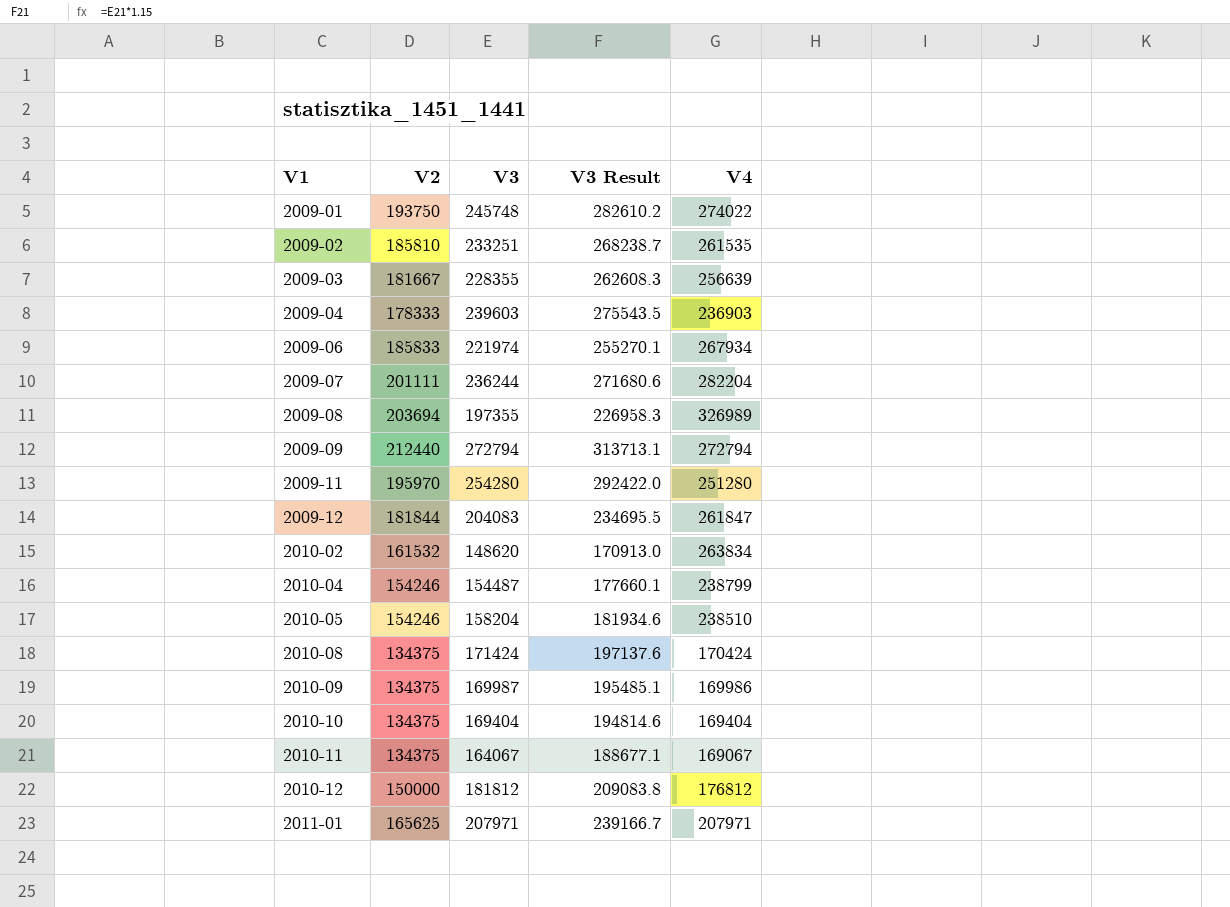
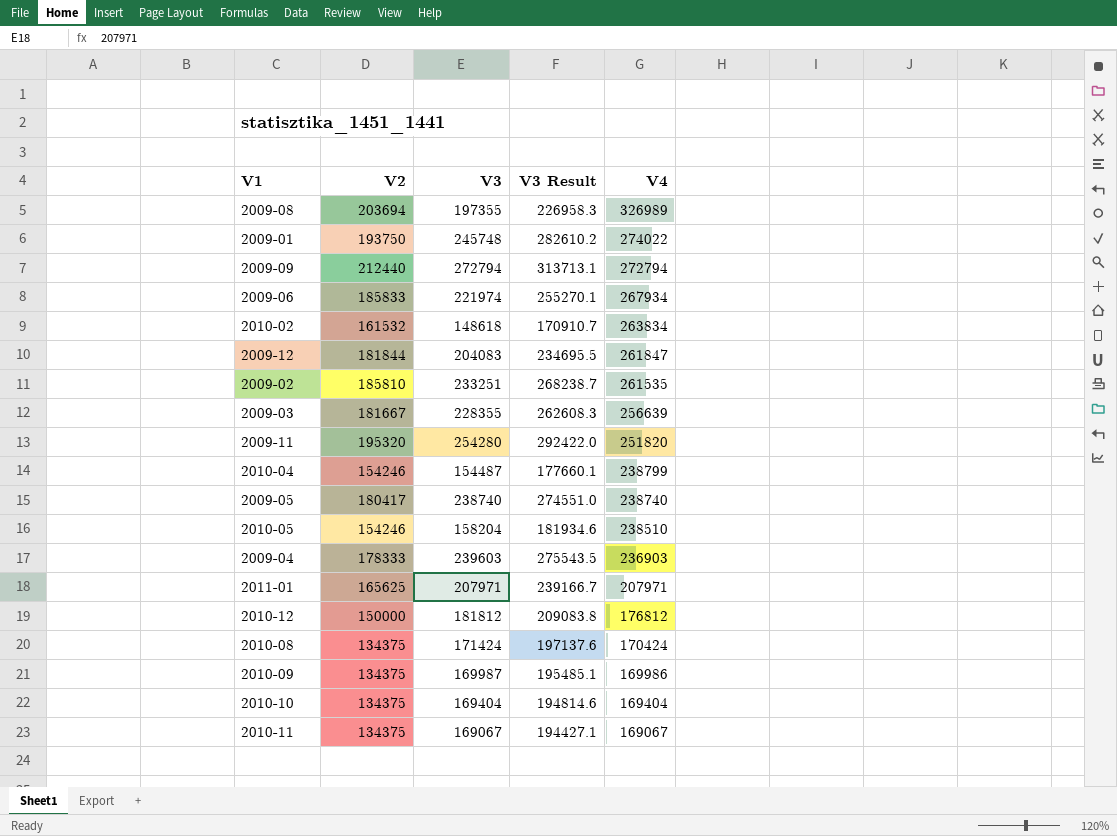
row order: V1 ascending -> V4 descending
row 2009-07: 201111 | 236244 | 271680.6 | 282204 -> none
2010-02 | V3: 148620 -> 148618
2010-02 | V3 Result: 170913.0 -> 170910.7
2009-11 | V2: 195970 -> 195320
2009-11 | V4: 251280 -> 251820
row 2009-05: none -> 180417 | 238740 | 274551.0 | 238740
2010-11 | V3: 164067 -> 169067
2010-11 | V3 Result: 188677.1 -> 194427.1

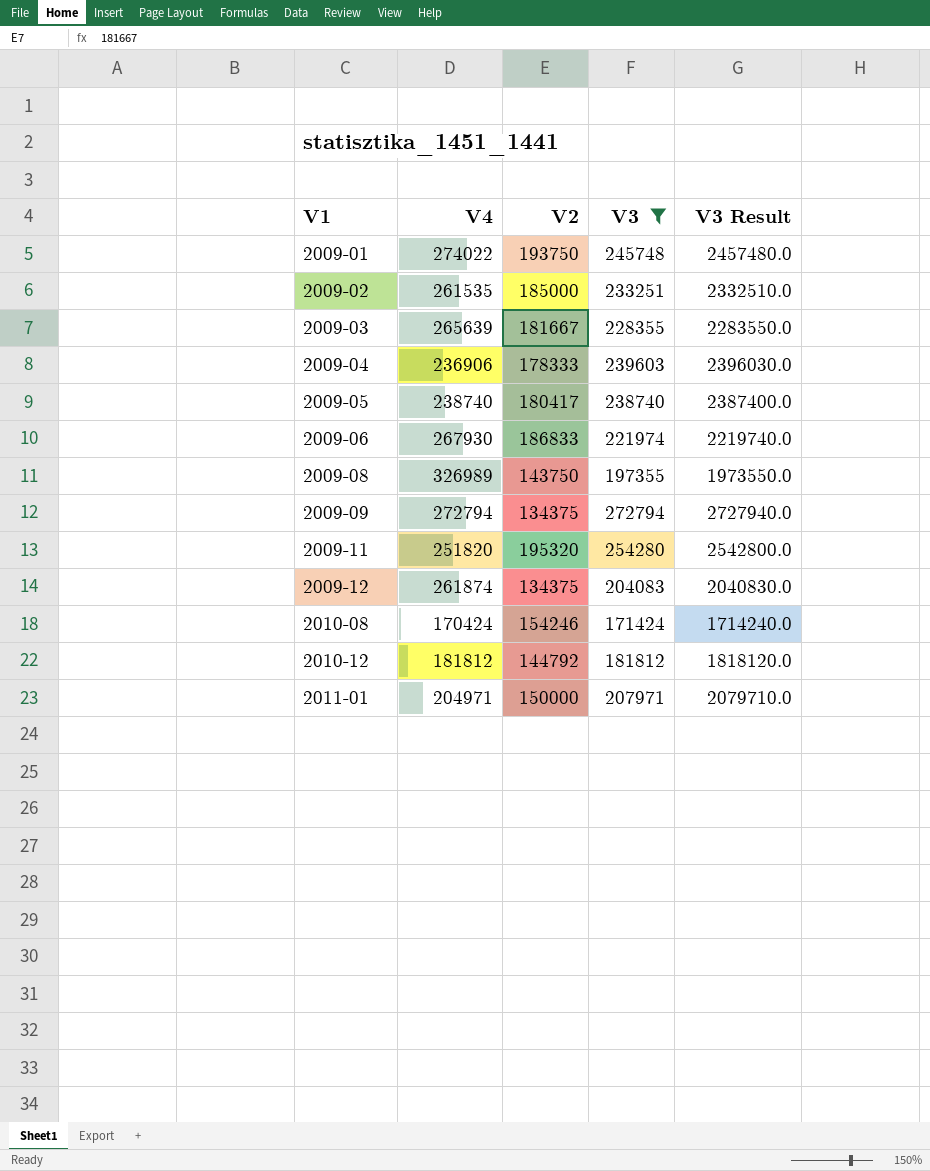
filter: none -> V3 >= 171424
row order: V4 descending -> V1 ascending
column V4 | position: 5 -> 2
column V3 Result | formula: [V3] * 1.15 -> [V3] * 10
2009-02 | V2: 185810 -> 185000
2009-03 | V4: 256639 -> 265639
2009-04 | V4: 236903 -> 236906
2009-06 | V4: 267934 -> 267930
2009-06 | V2: 185833 -> 186833
2009-08 | V2: 203694 -> 143750
2009-09 | V2: 212440 -> 134375
2009-12 | V4: 261847 -> 261874
2009-12 | V2: 181844 -> 134375
2010-08 | V2: 134375 -> 154246
2010-12 | V4: 176812 -> 181812
2010-12 | V2: 150000 -> 144792
2011-01 | V4: 207971 -> 204971
2011-01 | V2: 165625 -> 150000

